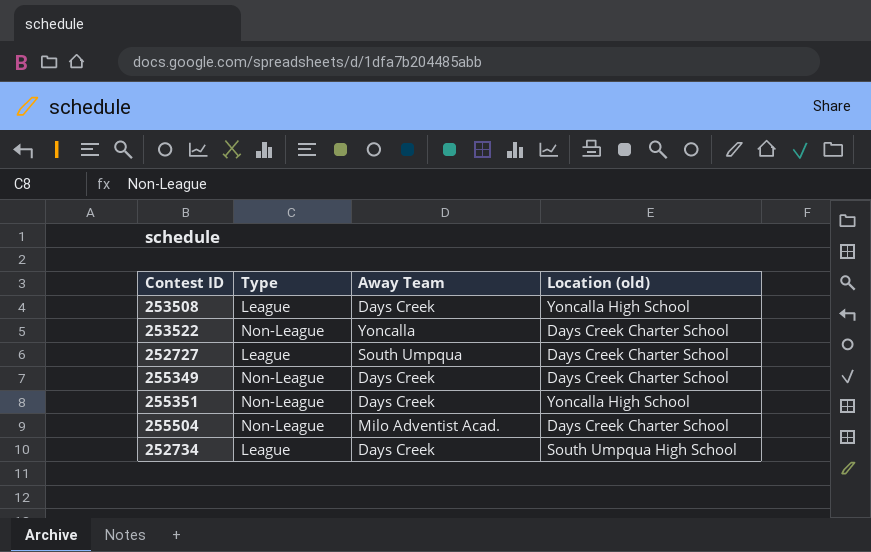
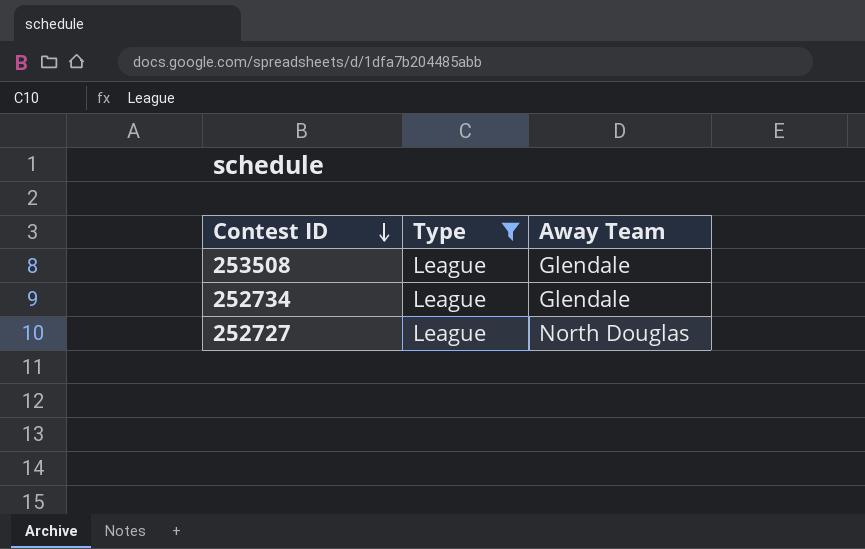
filter: none -> Type = League
row order: none -> Contest ID descending
column Location (old) | position: 4 -> none
253508 | Away Team: Days Creek -> Glendale
252734 | Away Team: Days Creek -> Glendale
252727 | Away Team: South Umpqua -> North Douglas

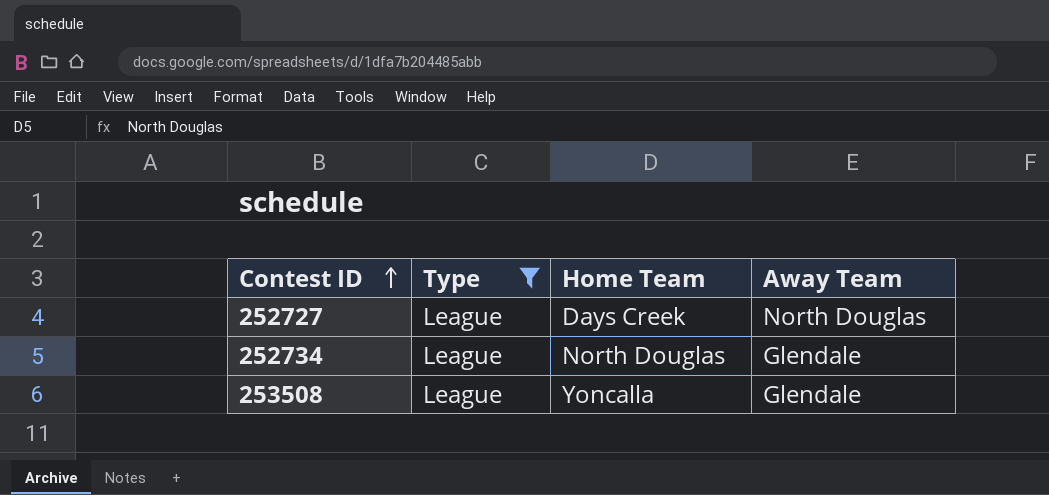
row order: Contest ID descending -> Contest ID ascending
column Home Team | position: none -> 3

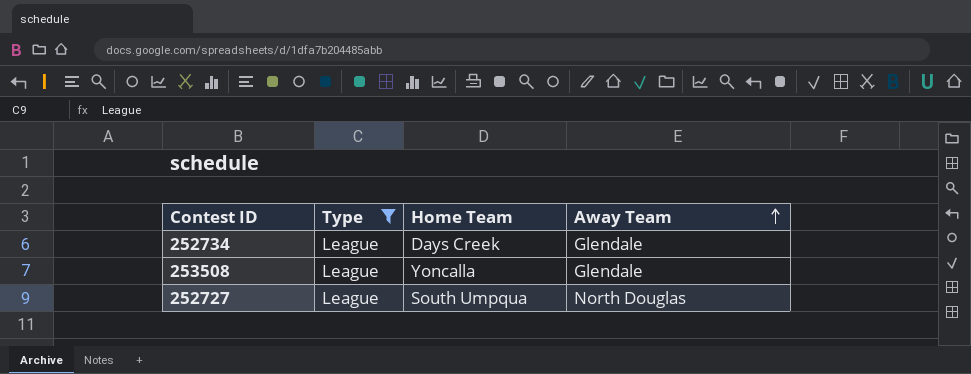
row order: Contest ID ascending -> Away Team ascending
252734 | Home Team: North Douglas -> Days Creek
252727 | Home Team: Days Creek -> South Umpqua

